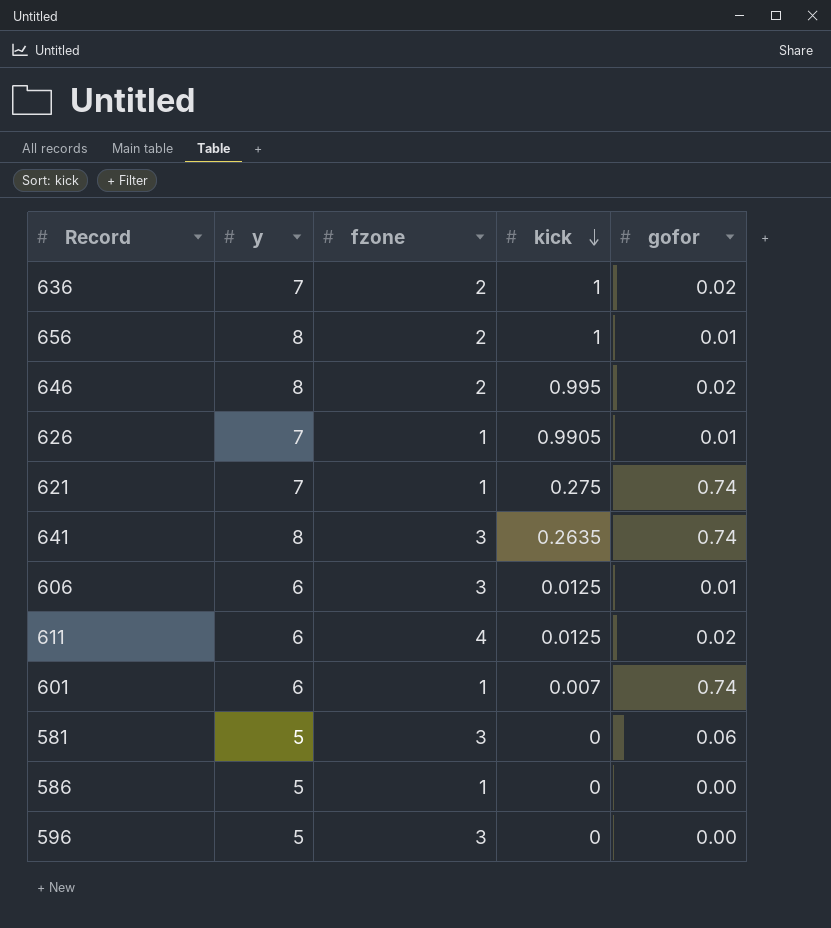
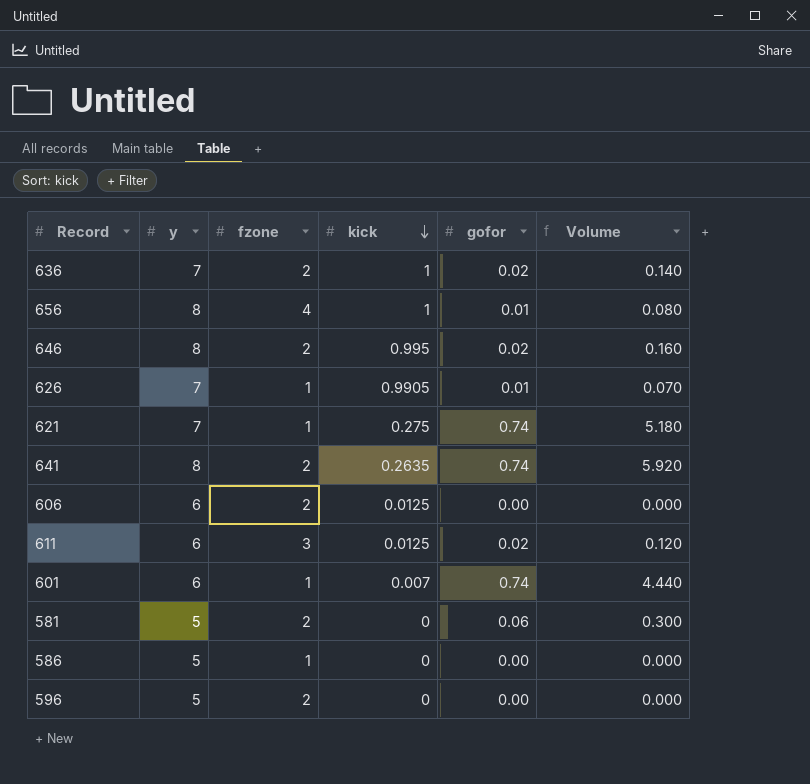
column Volume | formula: none -> [y] * [gofor]
656 | fzone: 2 -> 4
641 | fzone: 3 -> 2
606 | fzone: 3 -> 2
606 | gofor: 0.01 -> 0.00
611 | fzone: 4 -> 3
581 | fzone: 3 -> 2
596 | fzone: 3 -> 2

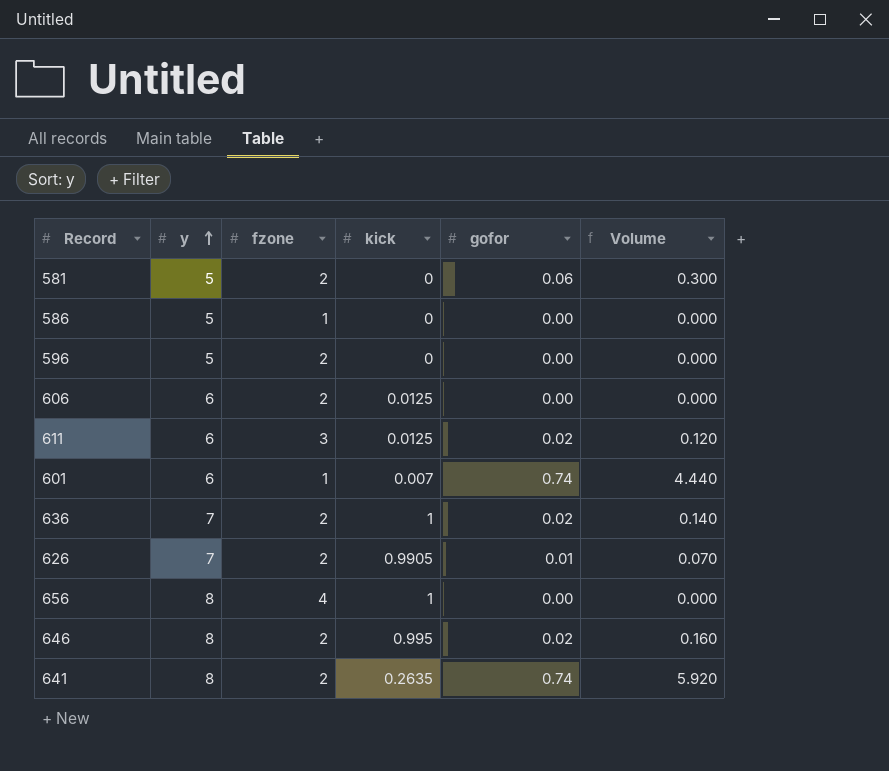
row order: kick descending -> y ascending
row 621: 7 | 1 | 0.275 | 0.74 | 5.180 -> none
626 | fzone: 1 -> 2
656 | gofor: 0.01 -> 0.00
656 | Volume: 0.080 -> 0.000

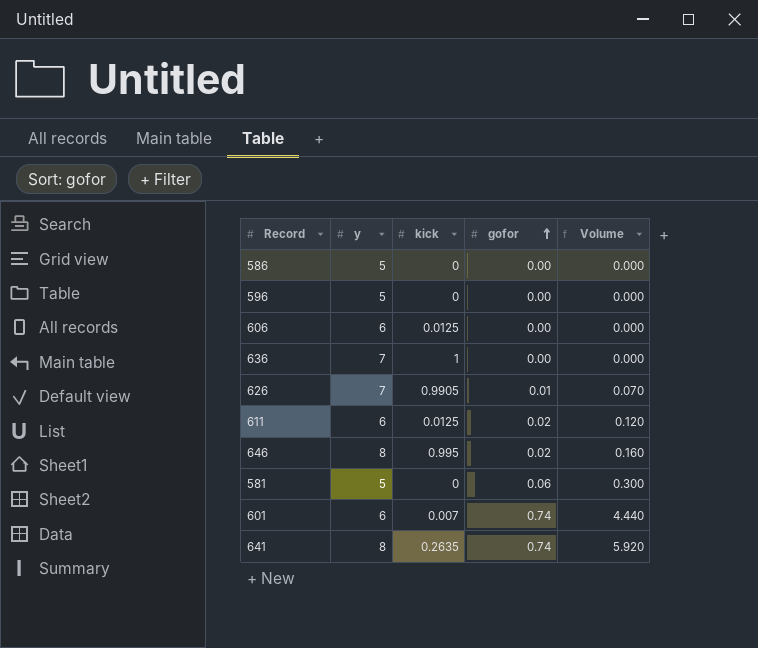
row order: y ascending -> gofor ascending
column fzone | position: 3 -> none
row 656: 8 | 4 | 1 | 0.00 | 0.000 -> none
636 | gofor: 0.02 -> 0.00
636 | Volume: 0.140 -> 0.000

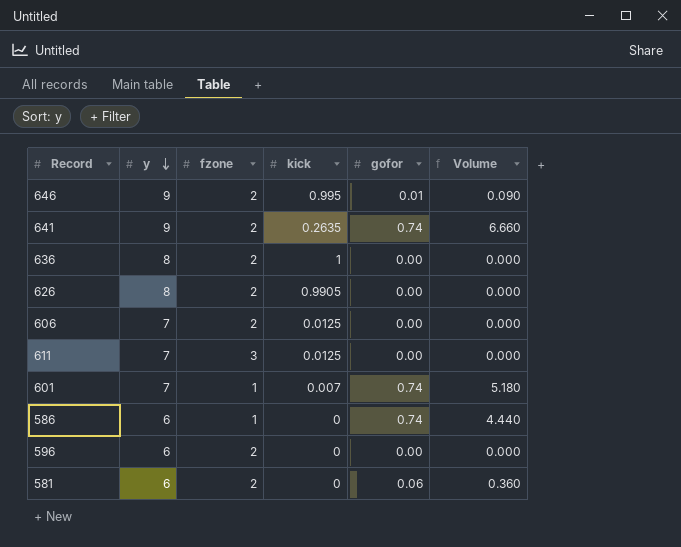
row order: gofor ascending -> y descending
column fzone | position: none -> 3
646 | y: 8 -> 9
646 | gofor: 0.02 -> 0.01
646 | Volume: 0.160 -> 0.090
641 | y: 8 -> 9
641 | Volume: 5.920 -> 6.660
636 | y: 7 -> 8
626 | y: 7 -> 8
626 | gofor: 0.01 -> 0.00
626 | Volume: 0.070 -> 0.000
606 | y: 6 -> 7
611 | y: 6 -> 7
611 | gofor: 0.02 -> 0.00
611 | Volume: 0.120 -> 0.000
601 | y: 6 -> 7
601 | Volume: 4.440 -> 5.180
586 | y: 5 -> 6
586 | gofor: 0.00 -> 0.74
586 | Volume: 0.000 -> 4.440
596 | y: 5 -> 6
581 | y: 5 -> 6
581 | Volume: 0.300 -> 0.360

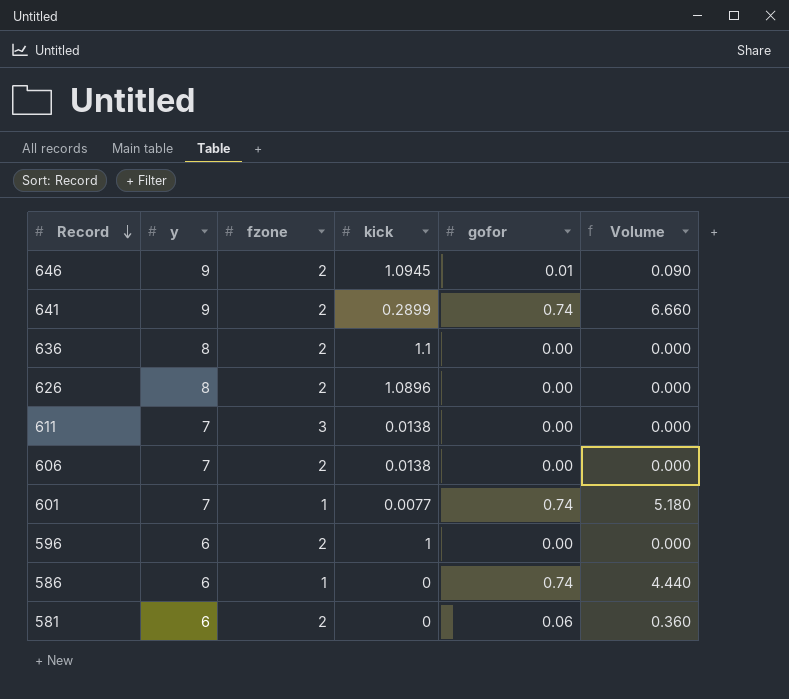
row order: y descending -> Record descending
646 | kick: 0.995 -> 1.0945
641 | kick: 0.2635 -> 0.2899
636 | kick: 1 -> 1.1
626 | kick: 0.9905 -> 1.0896
611 | kick: 0.0125 -> 0.0138
606 | kick: 0.0125 -> 0.0138
601 | kick: 0.007 -> 0.0077
596 | kick: 0 -> 1

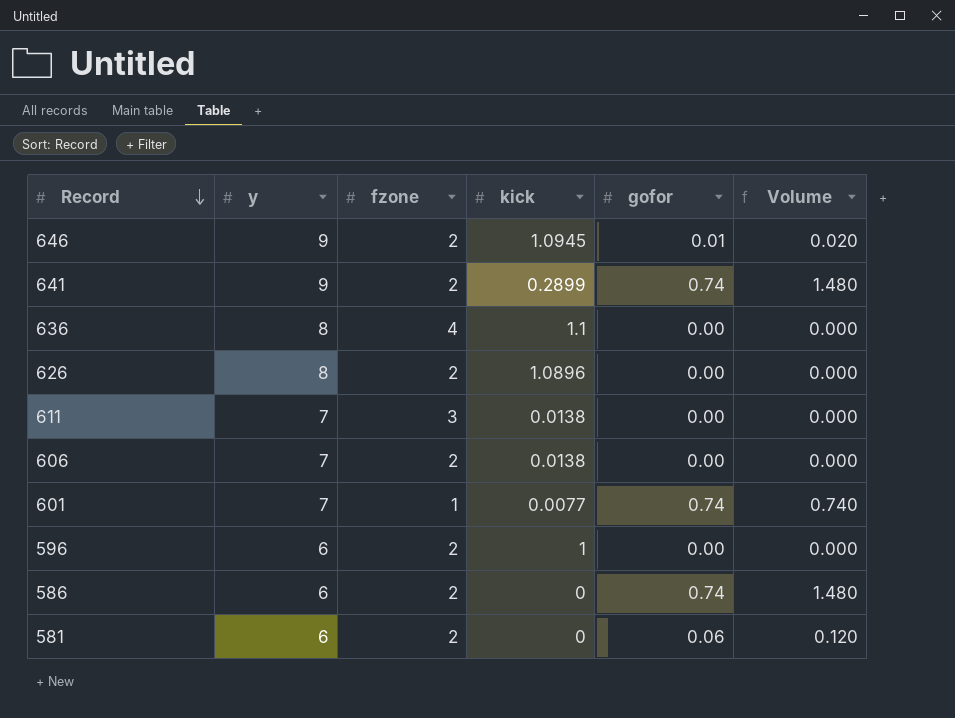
column Volume | formula: [y] * [gofor] -> [fzone] * [gofor]
636 | fzone: 2 -> 4
586 | fzone: 1 -> 2

